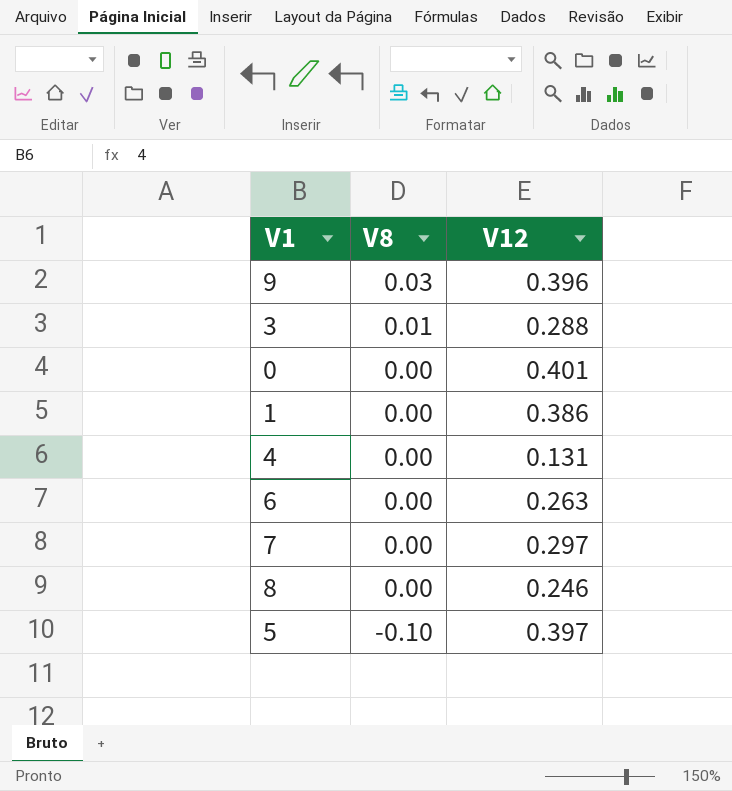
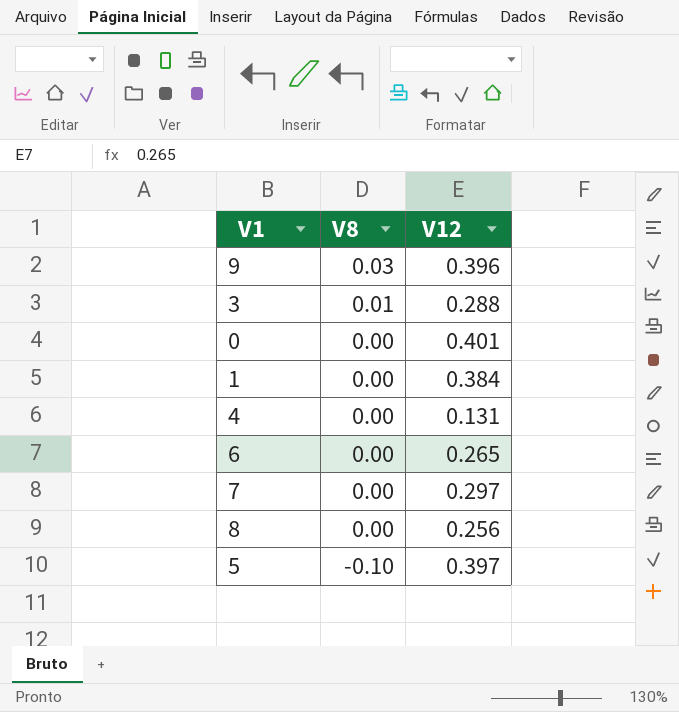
1 | V12: 0.386 -> 0.384
6 | V12: 0.263 -> 0.265
8 | V12: 0.246 -> 0.256

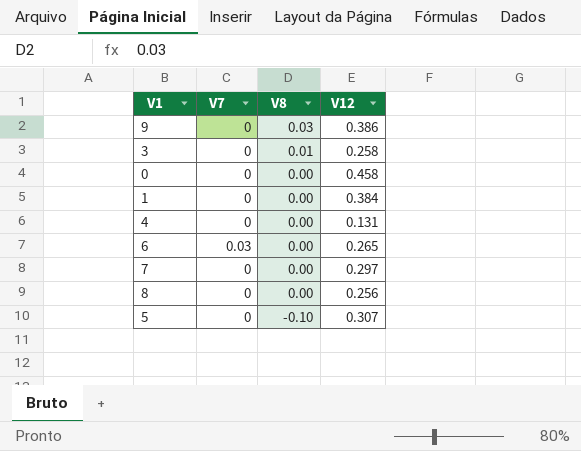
column V7 | position: none -> 2
9 | V12: 0.396 -> 0.386
3 | V12: 0.288 -> 0.258
0 | V12: 0.401 -> 0.458
5 | V12: 0.397 -> 0.307

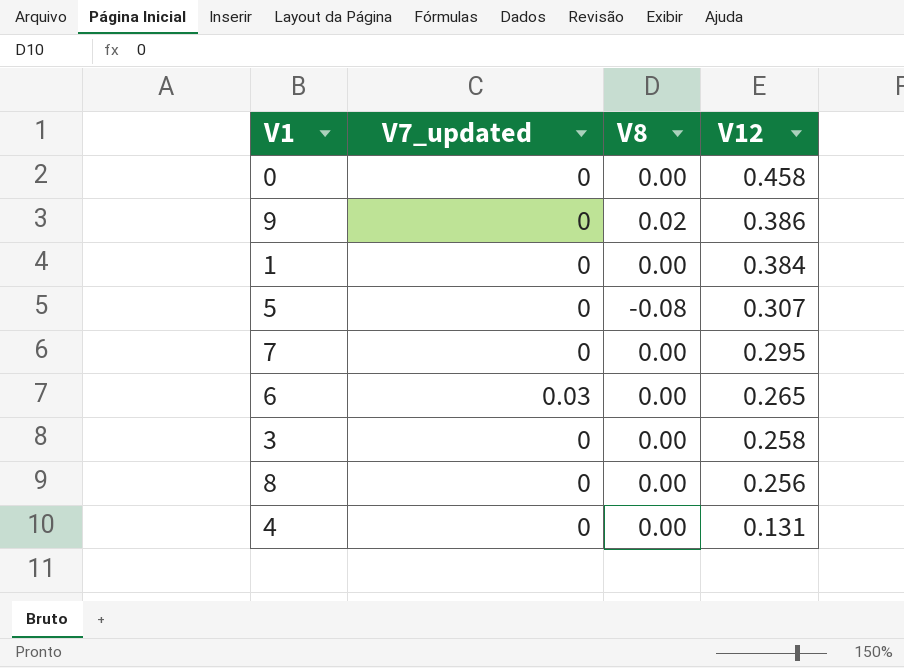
row order: V8 descending -> V12 descending
column name: V7 -> V7_updated
9 | V8: 0.03 -> 0.02
5 | V8: -0.10 -> -0.08
7 | V12: 0.297 -> 0.295
3 | V8: 0.01 -> 0.00

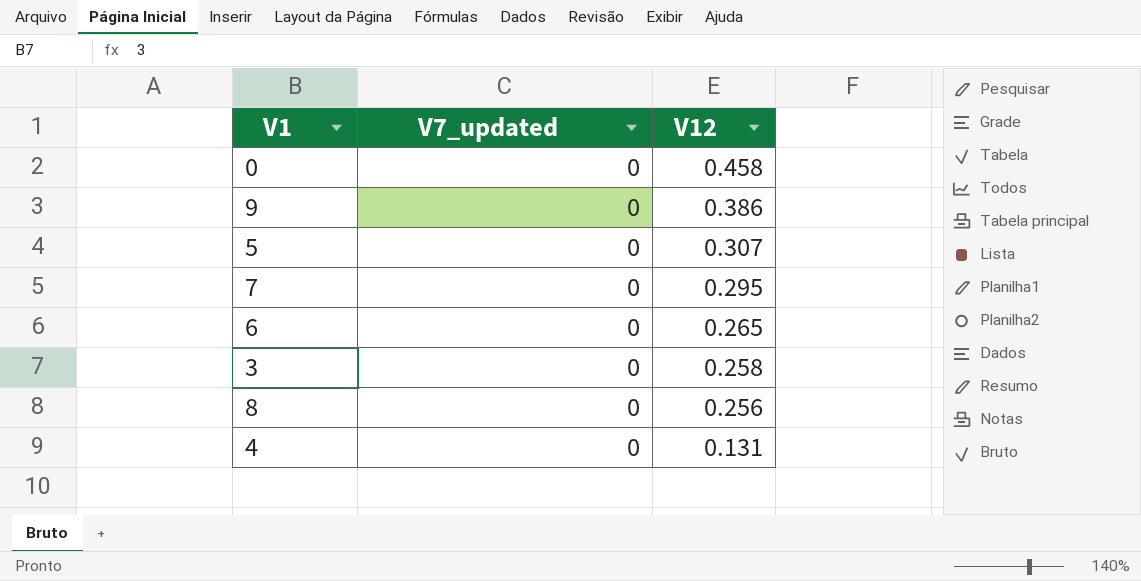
column V8 | position: 3 -> none
row 1: 0 | 0.00 | 0.384 -> none
6 | V7_updated: 0.03 -> 0

